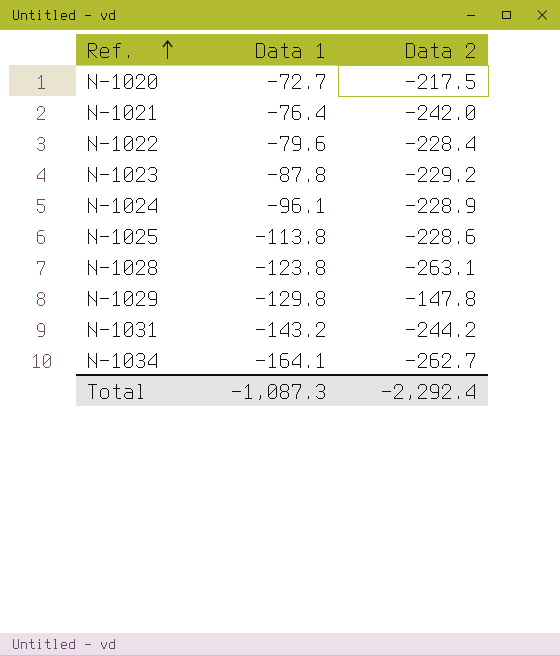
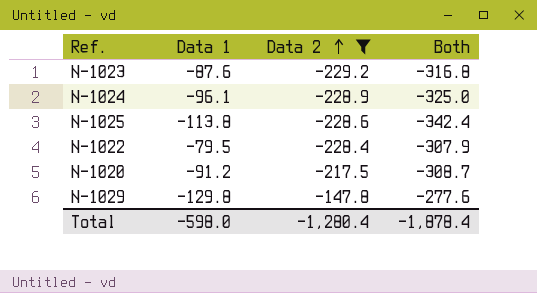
filter: none -> Data 2 >= -229.2
row order: Ref. ascending -> Data 2 ascending
column Both | formula: none -> [Data 1] + [Data 2]
N-1023 | Data 1: -87.8 -> -87.6
N-1022 | Data 1: -79.6 -> -79.5
N-1020 | Data 1: -72.7 -> -91.2
Total | Data 1: -1,087.3 -> -598.0
Total | Data 2: -2,292.4 -> -1,280.4

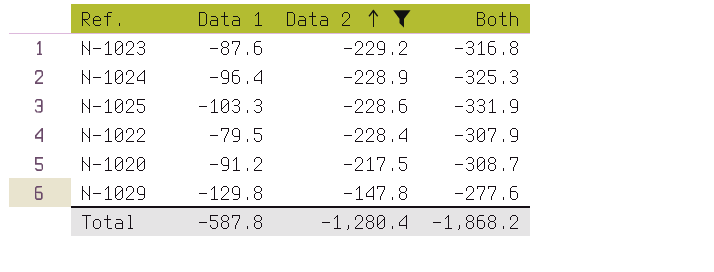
N-1024 | Data 1: -96.1 -> -96.4
N-1024 | Both: -325.0 -> -325.3
N-1025 | Data 1: -113.8 -> -103.3
N-1025 | Both: -342.4 -> -331.9
Total | Data 1: -598.0 -> -587.8
Total | Both: -1,878.4 -> -1,868.2

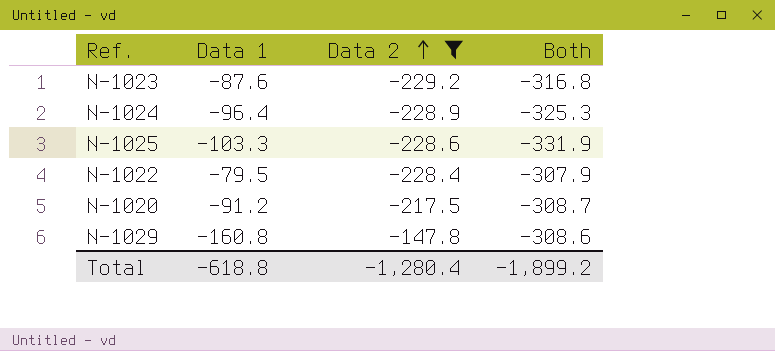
N-1029 | Data 1: -129.8 -> -160.8
N-1029 | Both: -277.6 -> -308.6
Total | Data 1: -587.8 -> -618.8
Total | Both: -1,868.2 -> -1,899.2

